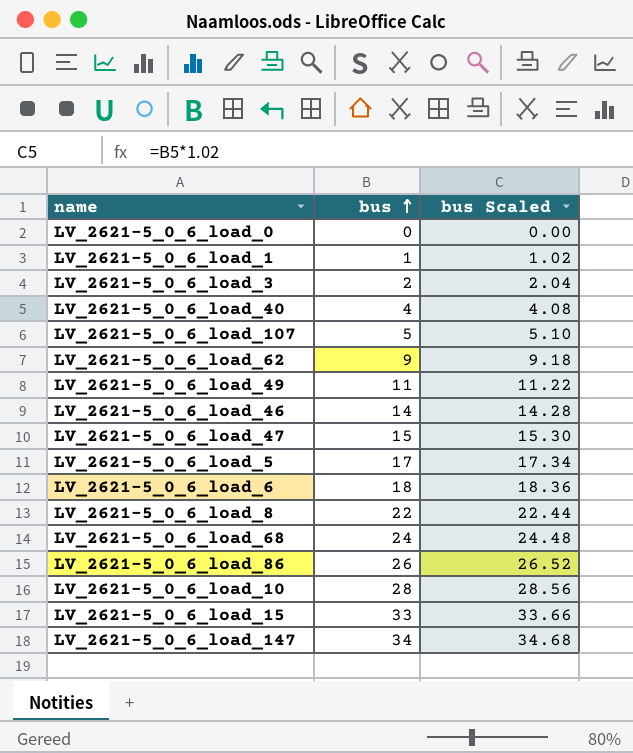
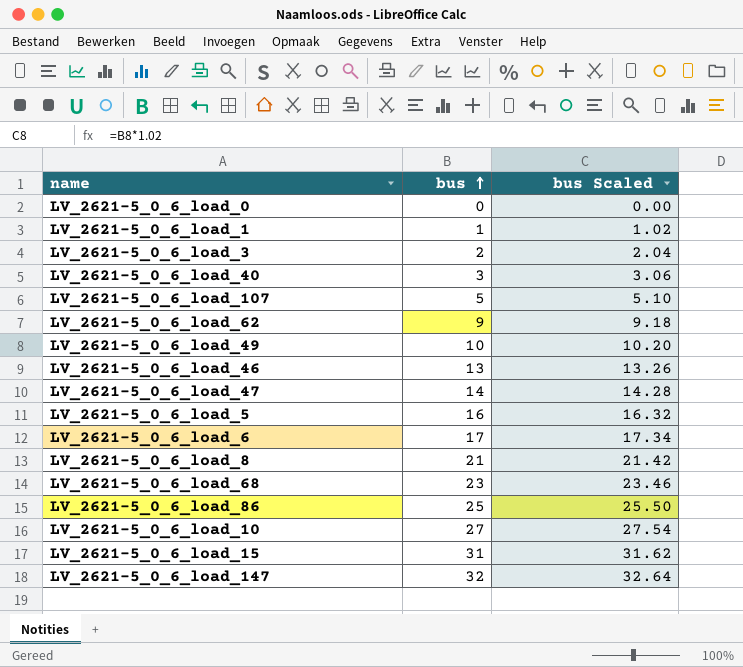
LV_2621-5_0_6_load_40 | bus: 4 -> 3
LV_2621-5_0_6_load_40 | bus Scaled: 4.08 -> 3.06
LV_2621-5_0_6_load_49 | bus: 11 -> 10
LV_2621-5_0_6_load_49 | bus Scaled: 11.22 -> 10.20
LV_2621-5_0_6_load_46 | bus: 14 -> 13
LV_2621-5_0_6_load_46 | bus Scaled: 14.28 -> 13.26
LV_2621-5_0_6_load_47 | bus: 15 -> 14
LV_2621-5_0_6_load_47 | bus Scaled: 15.30 -> 14.28
LV_2621-5_0_6_load_5 | bus: 17 -> 16
LV_2621-5_0_6_load_5 | bus Scaled: 17.34 -> 16.32
LV_2621-5_0_6_load_6 | bus: 18 -> 17
LV_2621-5_0_6_load_6 | bus Scaled: 18.36 -> 17.34
LV_2621-5_0_6_load_8 | bus: 22 -> 21
LV_2621-5_0_6_load_8 | bus Scaled: 22.44 -> 21.42
LV_2621-5_0_6_load_68 | bus: 24 -> 23
LV_2621-5_0_6_load_68 | bus Scaled: 24.48 -> 23.46
LV_2621-5_0_6_load_86 | bus: 26 -> 25
LV_2621-5_0_6_load_86 | bus Scaled: 26.52 -> 25.50
LV_2621-5_0_6_load_10 | bus: 28 -> 27
LV_2621-5_0_6_load_10 | bus Scaled: 28.56 -> 27.54
LV_2621-5_0_6_load_15 | bus: 33 -> 31
LV_2621-5_0_6_load_15 | bus Scaled: 33.66 -> 31.62
LV_2621-5_0_6_load_147 | bus: 34 -> 32
LV_2621-5_0_6_load_147 | bus Scaled: 34.68 -> 32.64

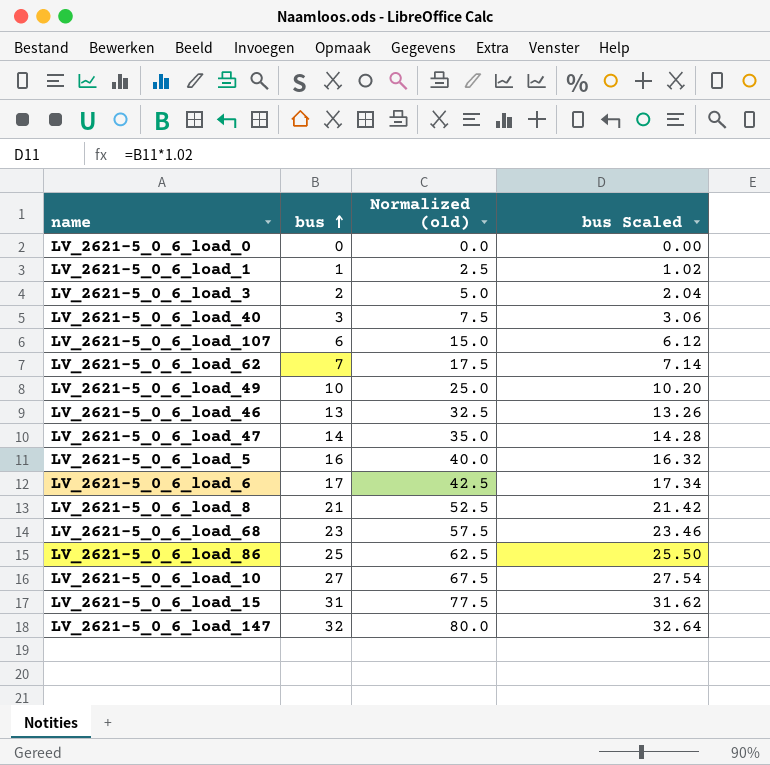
column Normalized (old) | formula: none -> [bus] * 2.5
LV_2621-5_0_6_load_107 | bus: 5 -> 6
LV_2621-5_0_6_load_107 | bus Scaled: 5.10 -> 6.12
LV_2621-5_0_6_load_62 | bus: 9 -> 7
LV_2621-5_0_6_load_62 | bus Scaled: 9.18 -> 7.14

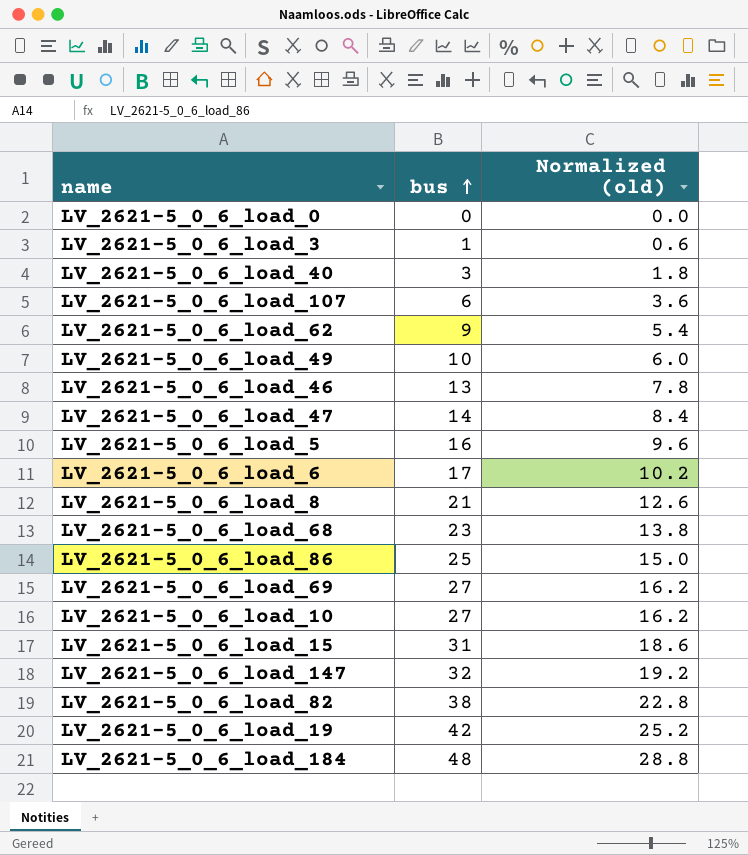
column bus Scaled | formula: [bus] * 1.02 -> none
column Normalized (old) | formula: [bus] * 2.5 -> [bus] * 0.6
row LV_2621-5_0_6_load_1: 1 | 2.5 | 1.02 -> none
LV_2621-5_0_6_load_3 | bus: 2 -> 1
LV_2621-5_0_6_load_62 | bus: 7 -> 9
row LV_2621-5_0_6_load_69: none -> 27 | 16.2
row LV_2621-5_0_6_load_82: none -> 38 | 22.8
row LV_2621-5_0_6_load_19: none -> 42 | 25.2
row LV_2621-5_0_6_load_184: none -> 48 | 28.8

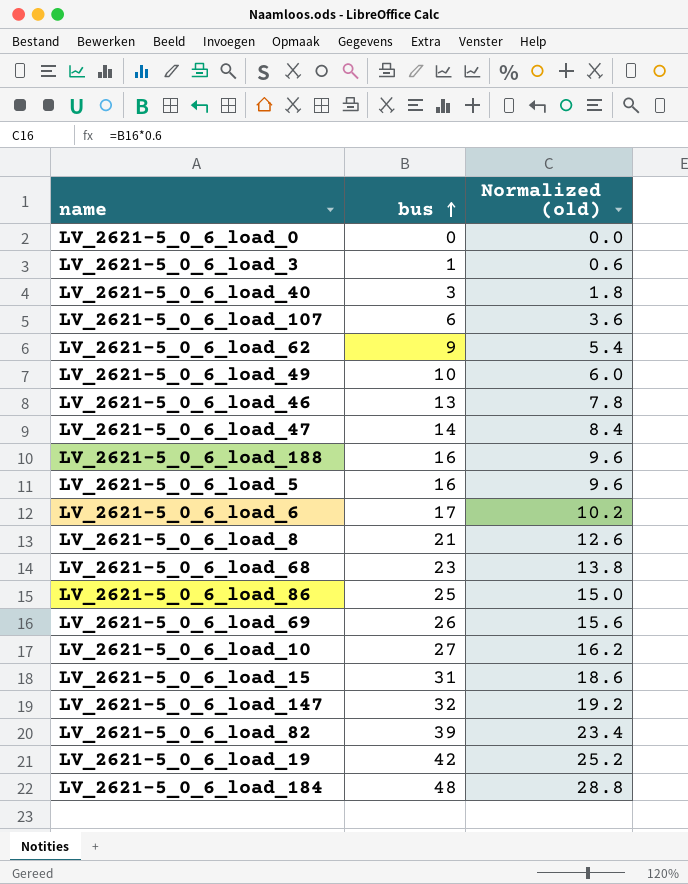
row LV_2621-5_0_6_load_188: none -> 16 | 9.6
LV_2621-5_0_6_load_69 | bus: 27 -> 26
LV_2621-5_0_6_load_69 | Normalized (old): 16.2 -> 15.6
LV_2621-5_0_6_load_82 | bus: 38 -> 39
LV_2621-5_0_6_load_82 | Normalized (old): 22.8 -> 23.4

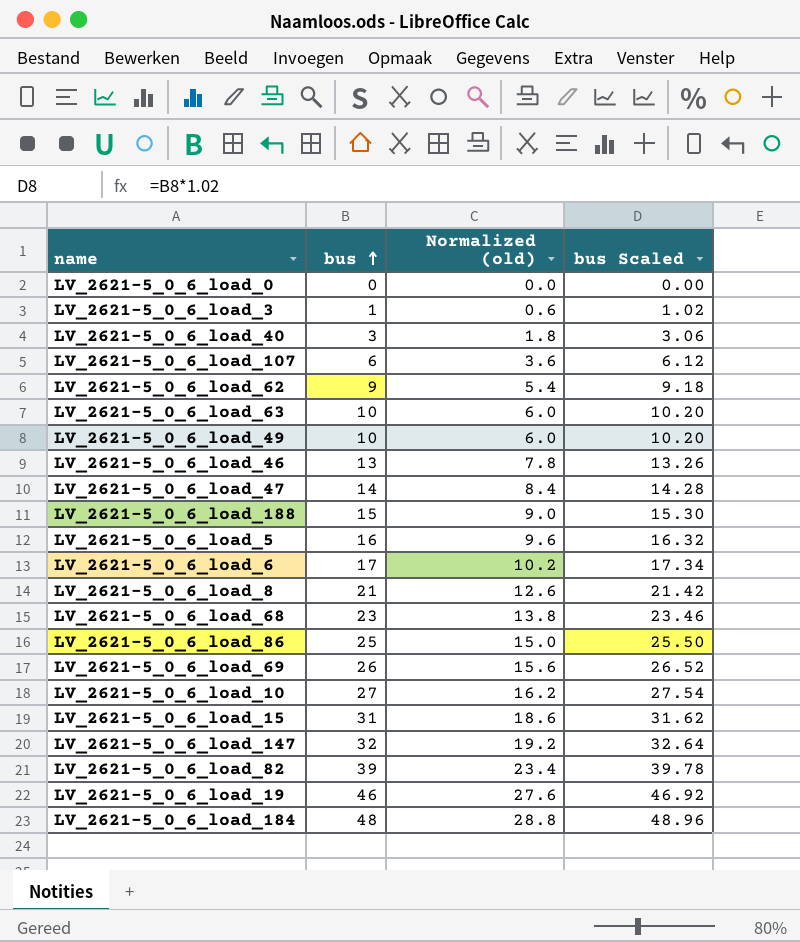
column bus Scaled | formula: none -> [bus] * 1.02
row LV_2621-5_0_6_load_63: none -> 10 | 6.0 | 10.20
LV_2621-5_0_6_load_188 | bus: 16 -> 15
LV_2621-5_0_6_load_188 | Normalized (old): 9.6 -> 9.0
LV_2621-5_0_6_load_19 | bus: 42 -> 46
LV_2621-5_0_6_load_19 | Normalized (old): 25.2 -> 27.6

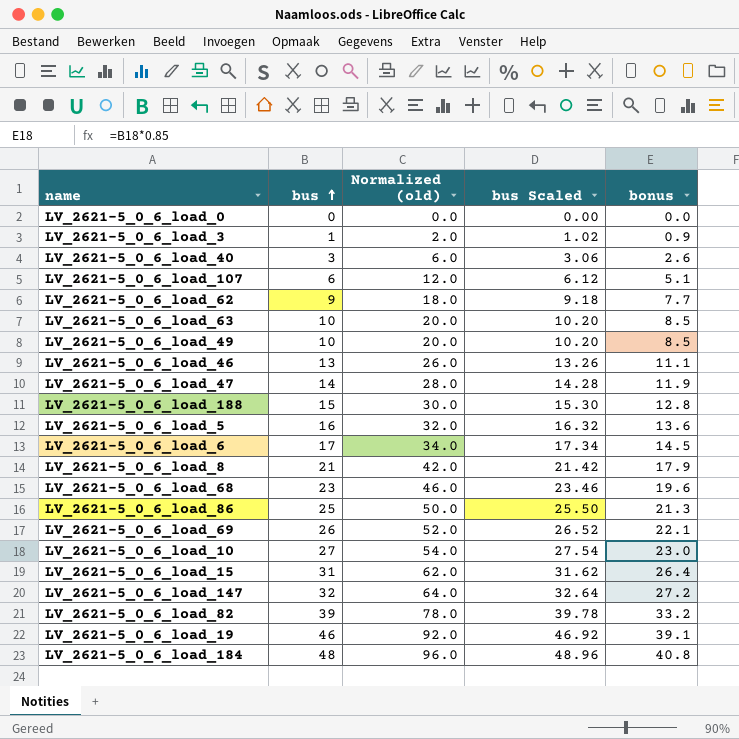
column Normalized (old) | formula: [bus] * 0.6 -> [bus] * 2
column bonus | formula: none -> [bus] * 0.85

